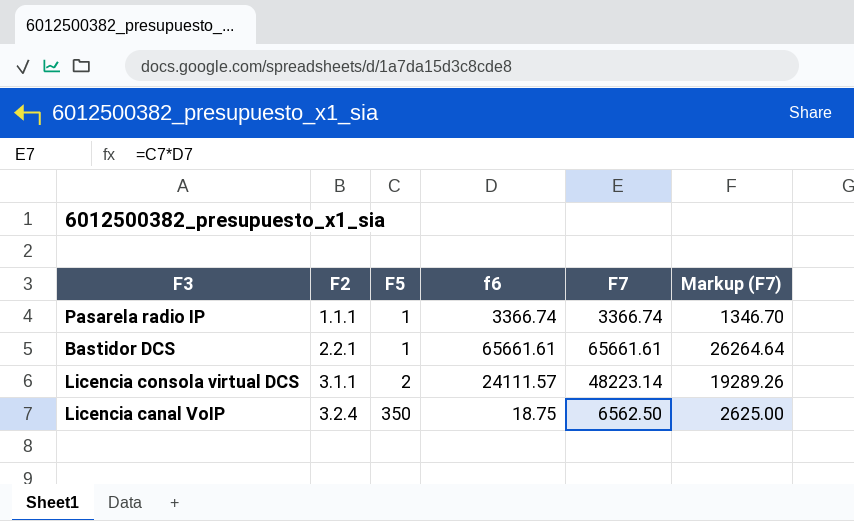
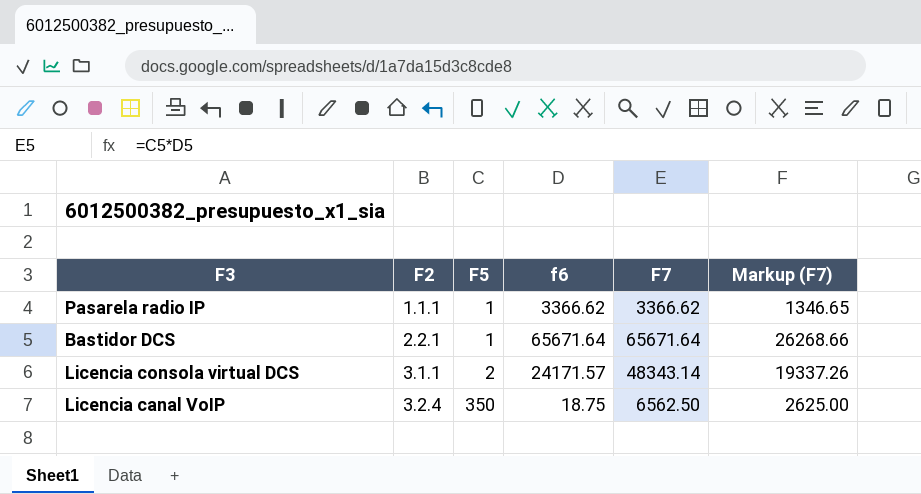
Pasarela radio IP | f6: 3366.74 -> 3366.62
Pasarela radio IP | F7: 3366.74 -> 3366.62
Pasarela radio IP | Markup (F7): 1346.70 -> 1346.65
Bastidor DCS | f6: 65661.61 -> 65671.64
Bastidor DCS | F7: 65661.61 -> 65671.64
Bastidor DCS | Markup (F7): 26264.64 -> 26268.66
Licencia consola virtual DCS | f6: 24111.57 -> 24171.57
Licencia consola virtual DCS | F7: 48223.14 -> 48343.14
Licencia consola virtual DCS | Markup (F7): 19289.26 -> 19337.26

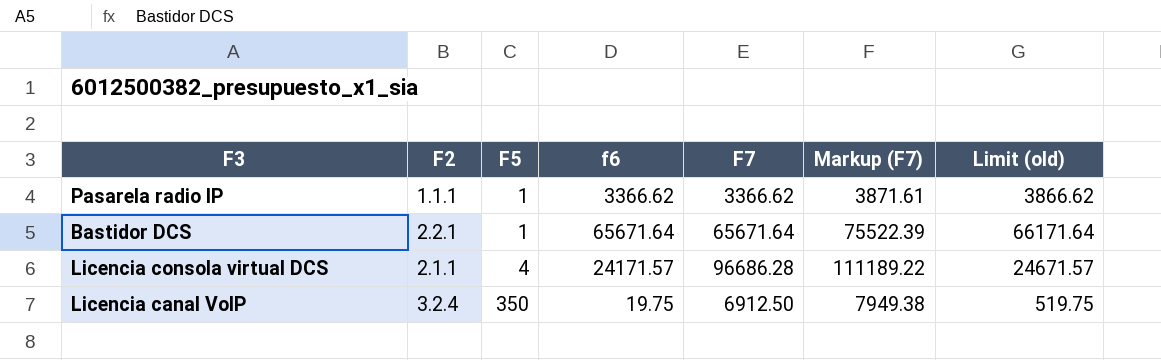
column Markup (F7) | formula: [F7] * 0.4 -> [F7] * 1.15
column Limit (old) | formula: none -> [f6] + 500
Licencia consola virtual DCS | F2: 3.1.1 -> 2.1.1
Licencia consola virtual DCS | F5: 2 -> 4
Licencia consola virtual DCS | F7: 48343.14 -> 96686.28
Licencia canal VoIP | f6: 18.75 -> 19.75
Licencia canal VoIP | F7: 6562.50 -> 6912.50

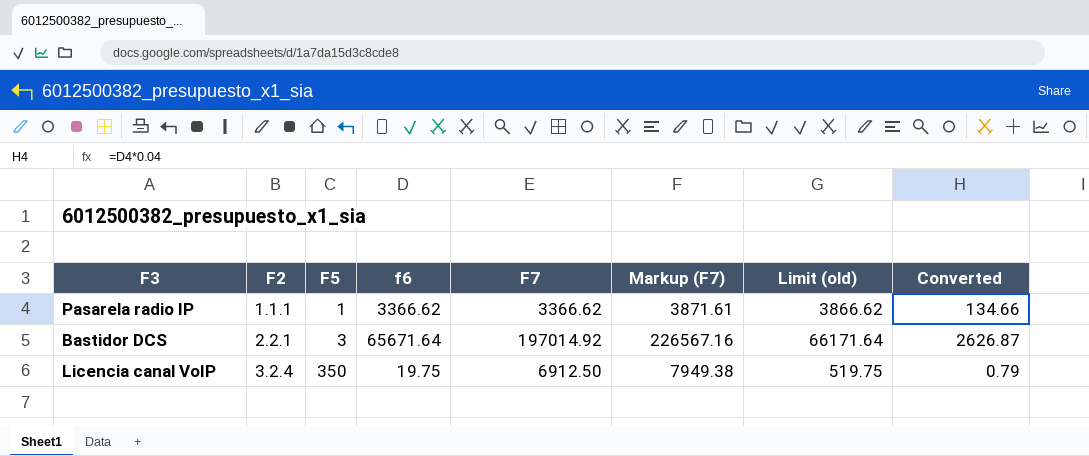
column Converted | formula: none -> [f6] * 0.04
row Licencia consola virtual DCS: 2.1.1 | 4 | 24171.57 | 96686.28 | 111189.22 | 24671.57 -> none
Bastidor DCS | F5: 1 -> 3
Bastidor DCS | F7: 65671.64 -> 197014.92
Bastidor DCS | Markup (F7): 75522.39 -> 226567.16

